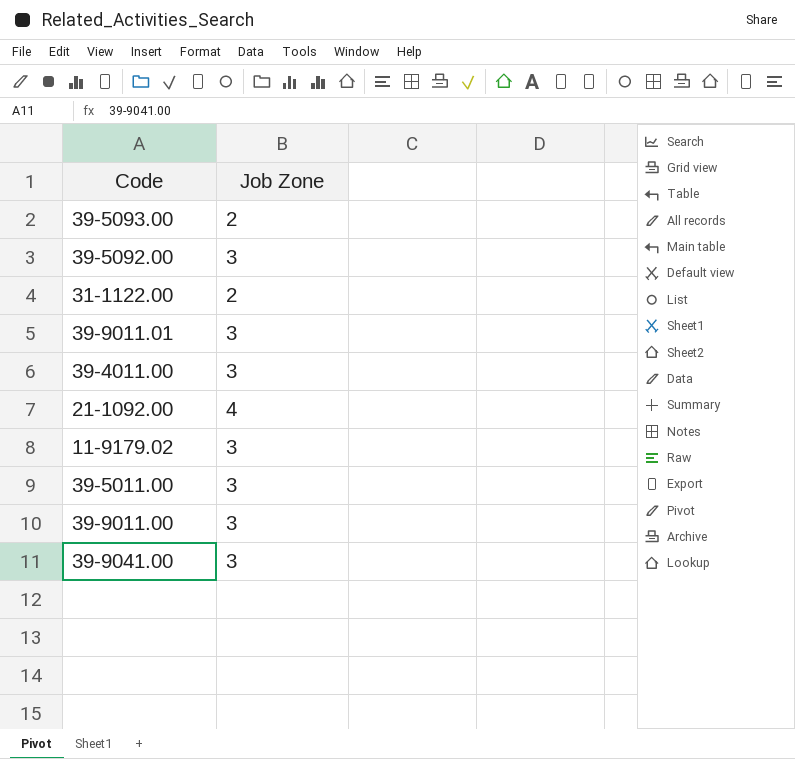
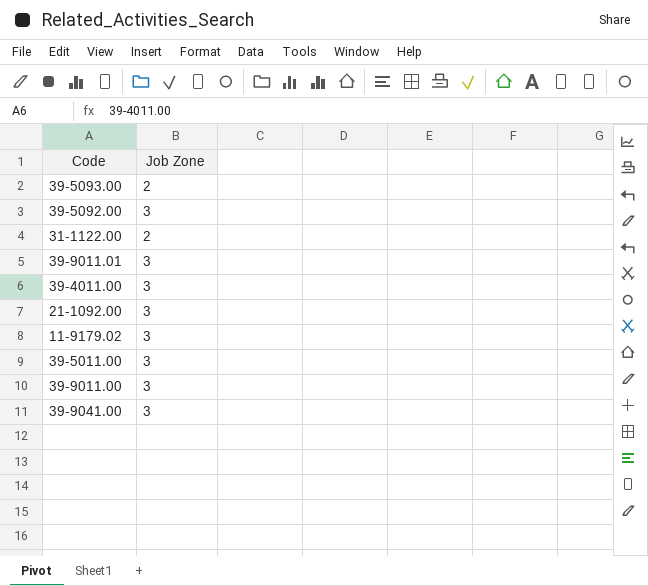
21-1092.00 | Job Zone: 4 -> 3

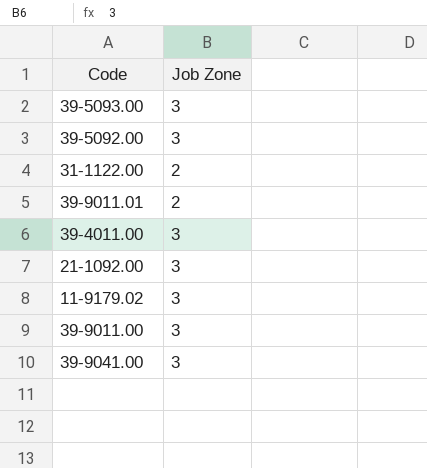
row 39-5011.00: 3 -> none
39-5093.00 | Job Zone: 2 -> 3
39-9011.01 | Job Zone: 3 -> 2

